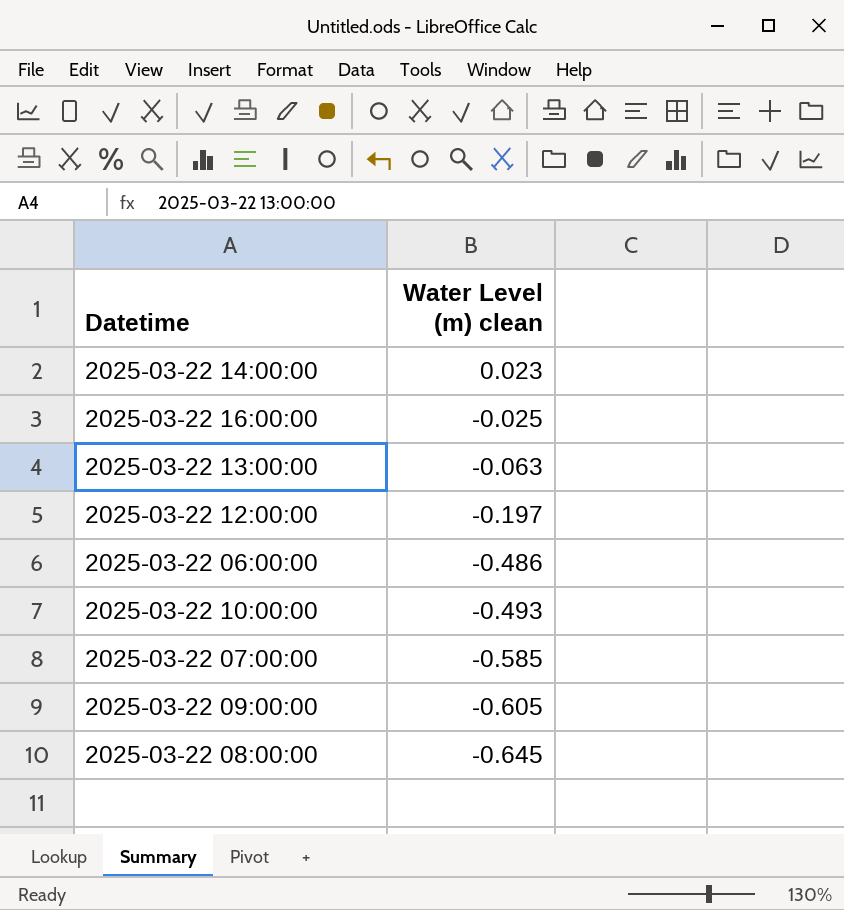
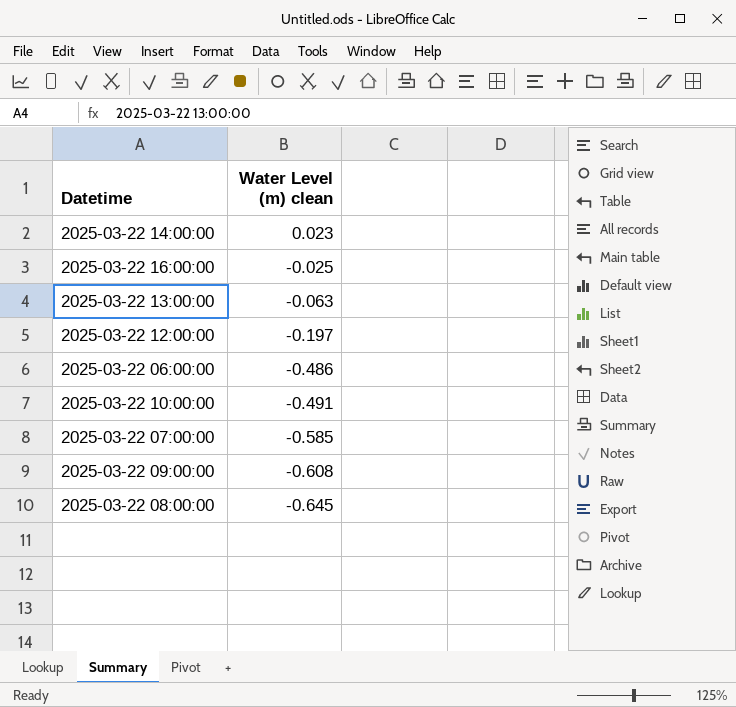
2025-03-22 10:00:00 | Water Level (m) clean: -0.493 -> -0.491
2025-03-22 09:00:00 | Water Level (m) clean: -0.605 -> -0.608

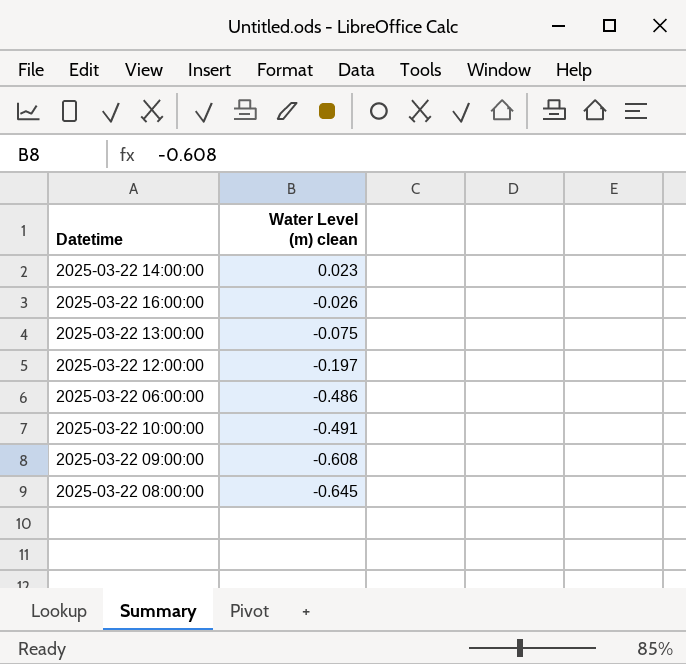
row 2025-03-22 07:00:00: -0.585 -> none
2025-03-22 16:00:00 | Water Level (m) clean: -0.025 -> -0.026
2025-03-22 13:00:00 | Water Level (m) clean: -0.063 -> -0.075

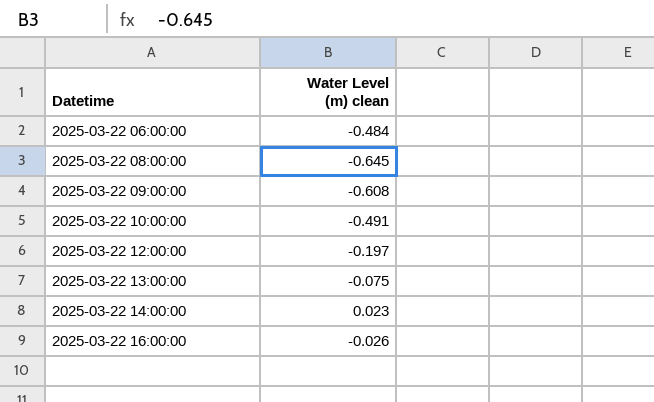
row order: Water Level (m) clean descending -> Datetime ascending
2025-03-22 06:00:00 | Water Level (m) clean: -0.486 -> -0.484

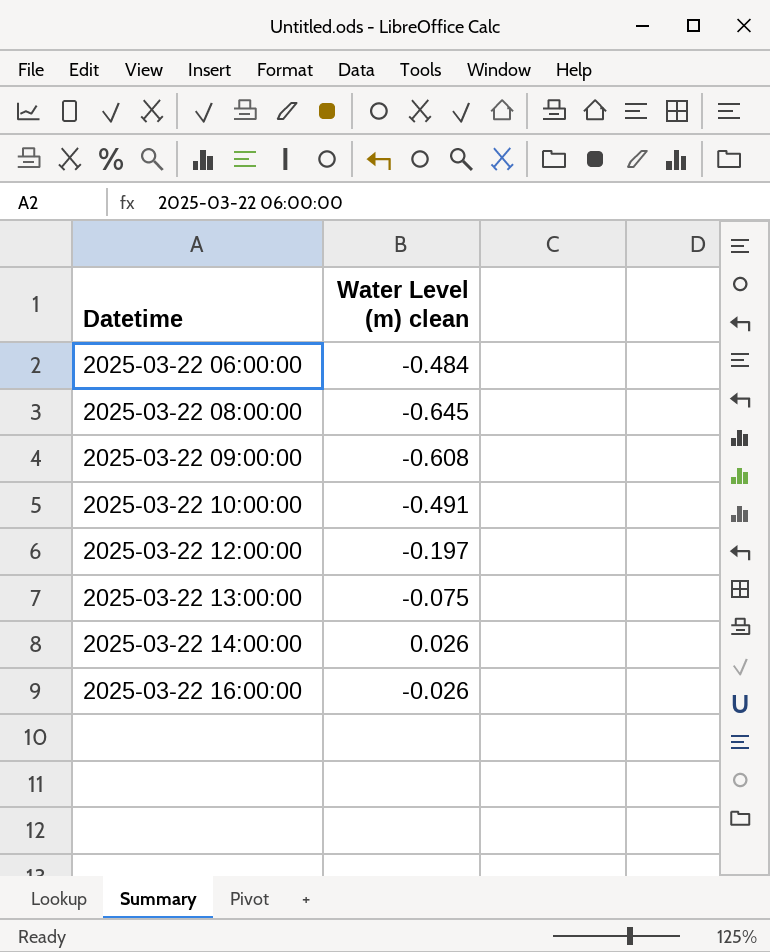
2025-03-22 14:00:00 | Water Level (m) clean: 0.023 -> 0.026

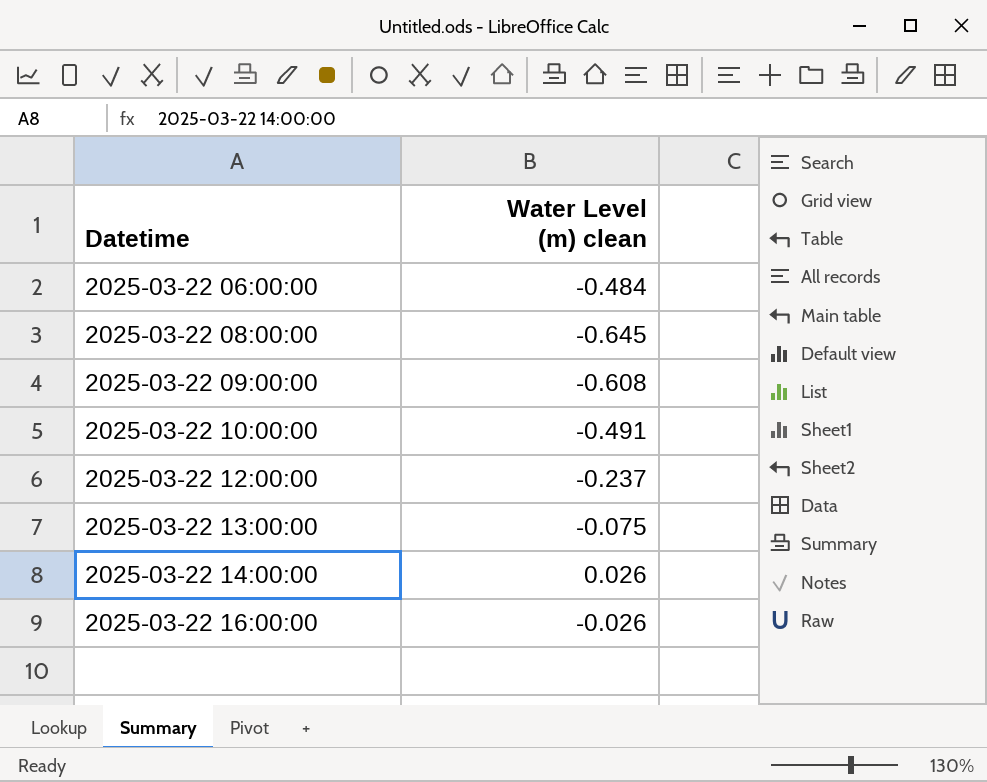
2025-03-22 12:00:00 | Water Level (m) clean: -0.197 -> -0.237

